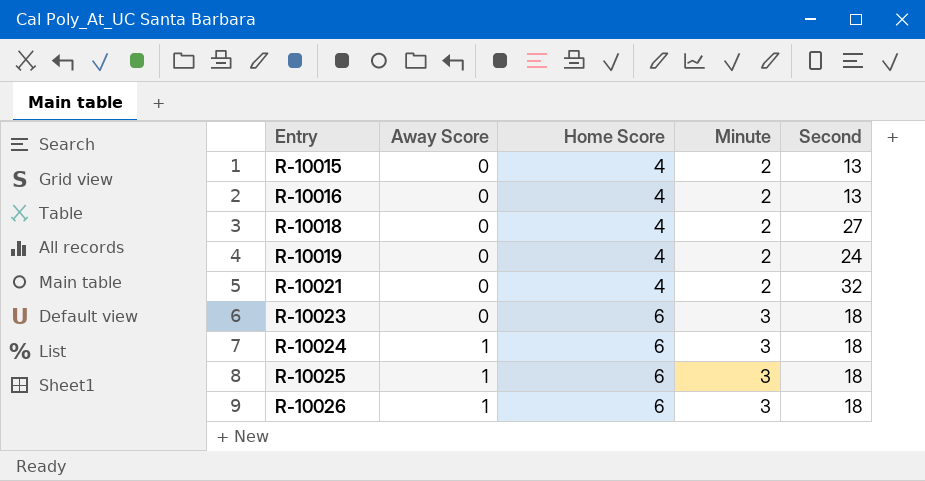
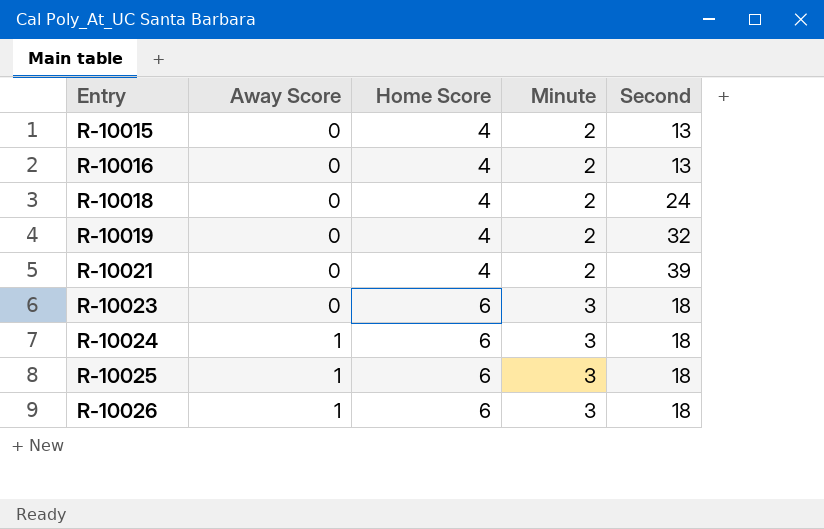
R-10018 | Second: 27 -> 24
R-10019 | Second: 24 -> 32
R-10021 | Second: 32 -> 39

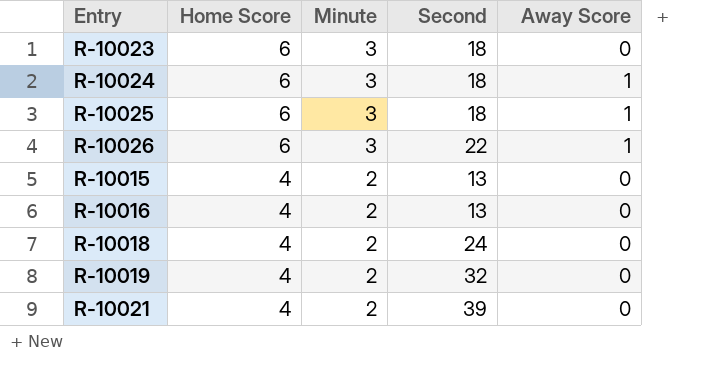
row order: Entry ascending -> Home Score descending
column Away Score | position: 2 -> 5
R-10026 | Second: 18 -> 22

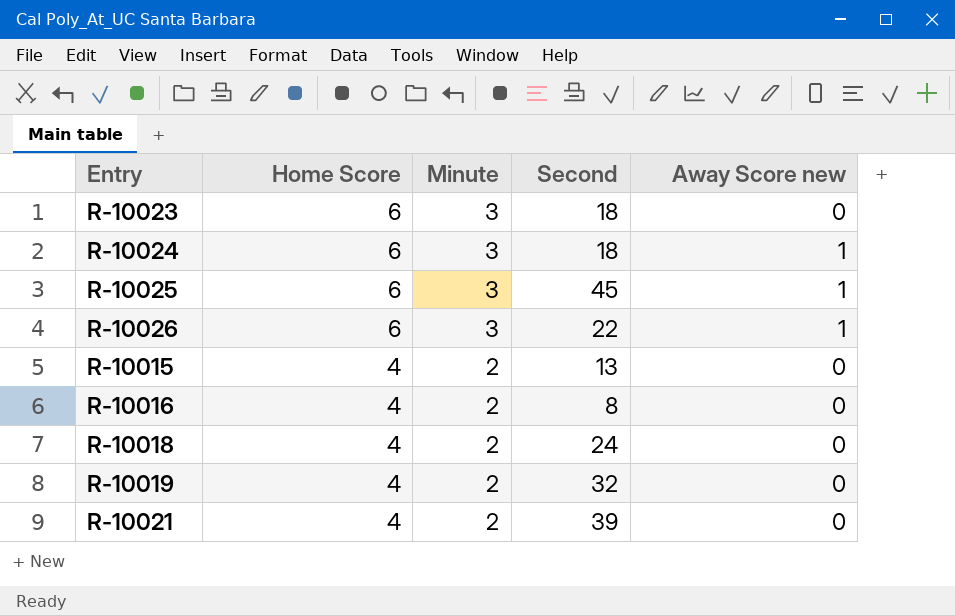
column name: Away Score -> Away Score new
R-10025 | Second: 18 -> 45
R-10016 | Second: 13 -> 8

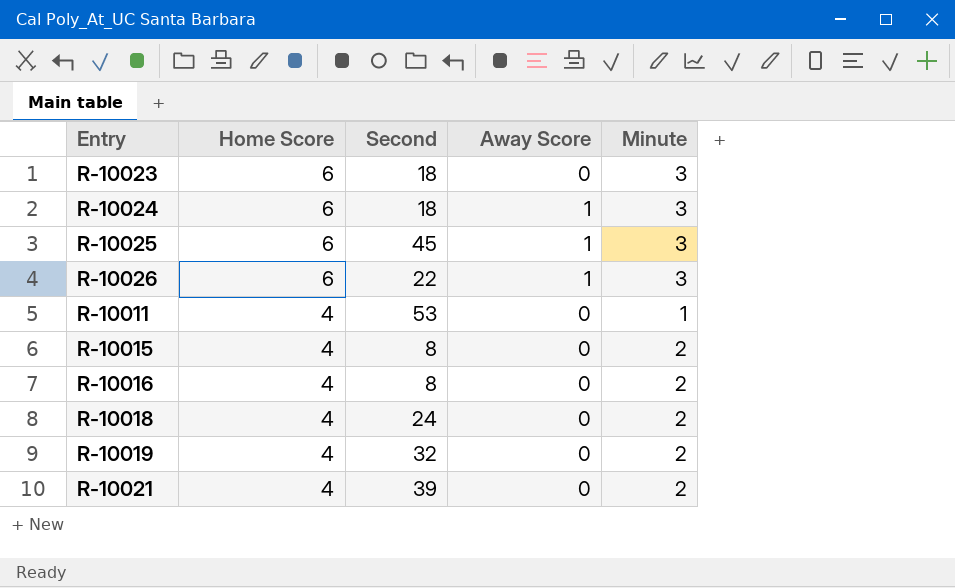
column name: Away Score new -> Away Score
column Minute | position: 3 -> 5
row R-10011: none -> 4 | 53 | 0 | 1
R-10015 | Second: 13 -> 8

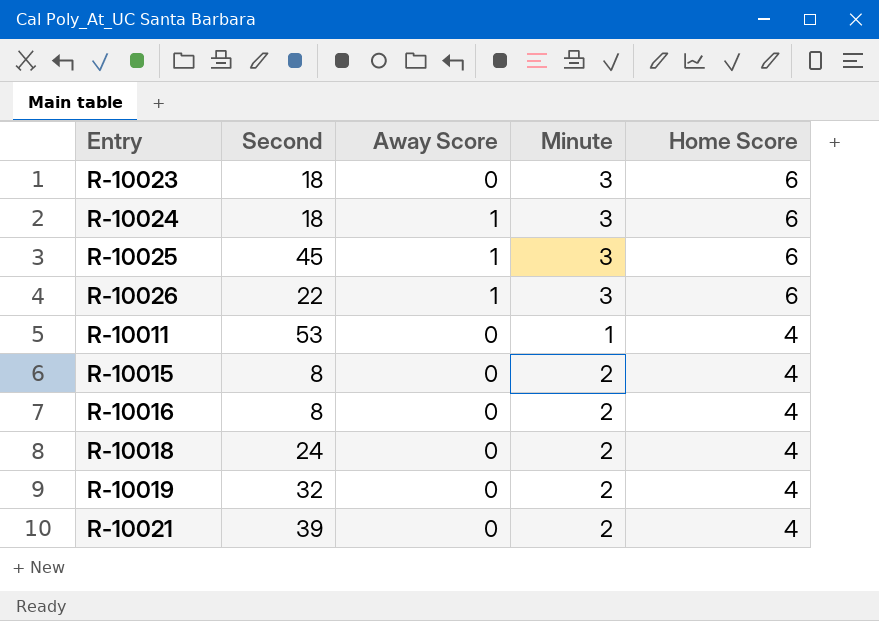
column Home Score | position: 2 -> 5

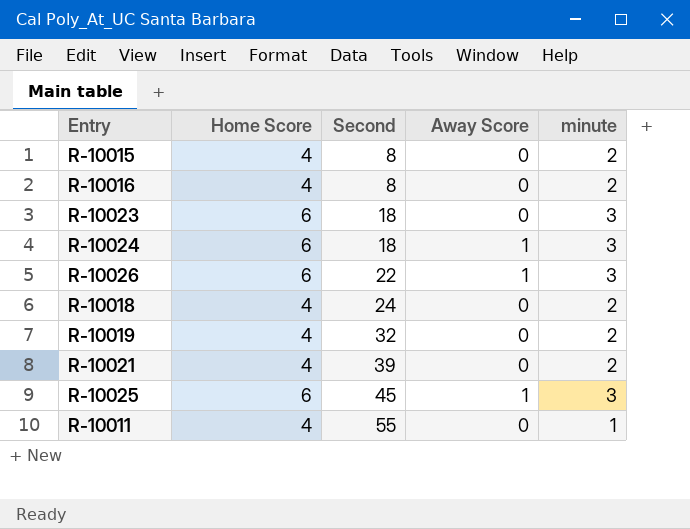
row order: Home Score descending -> Second ascending
column Home Score | position: 5 -> 2
column name: Minute -> minute
R-10011 | Second: 53 -> 55

